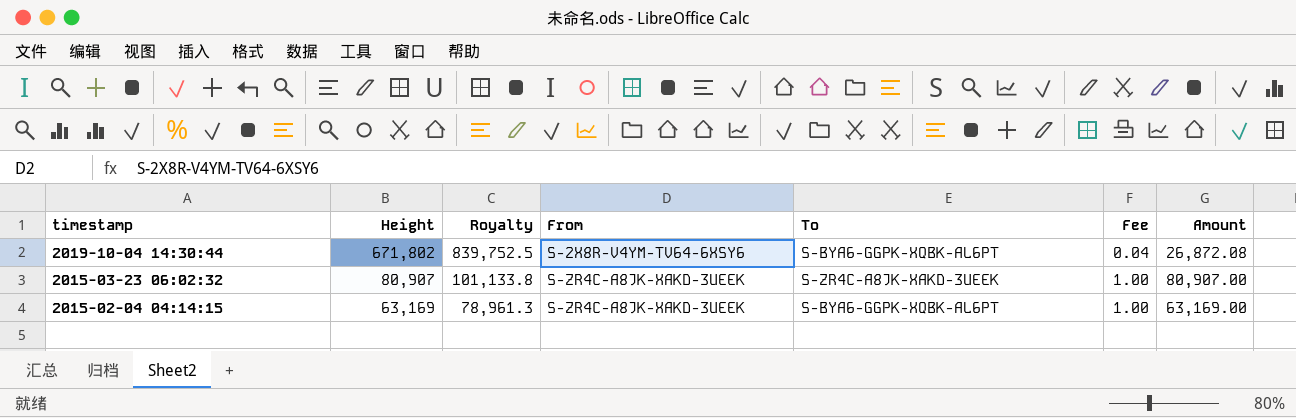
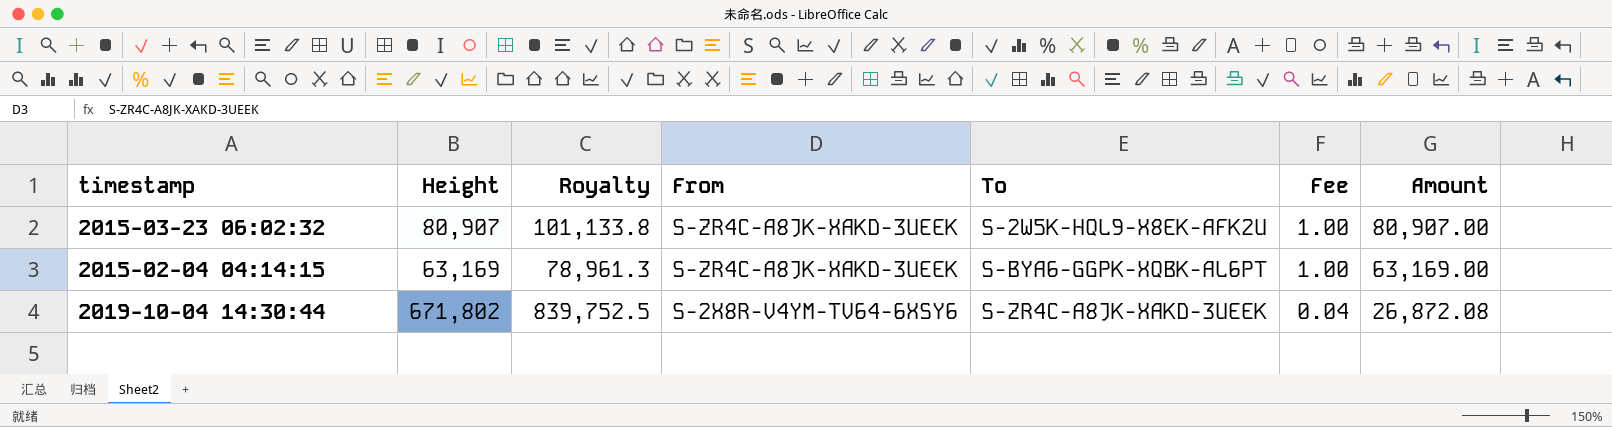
row order: timestamp descending -> From descending
2015-03-23 06:02:32 | To: S-ZR4C-A8JK-XAKD-3UEEK -> S-2W5K-HQL9-X8EK-AFK2U
2019-10-04 14:30:44 | To: S-BYA6-GGPK-XQBK-AL6PT -> S-ZR4C-A8JK-XAKD-3UEEK

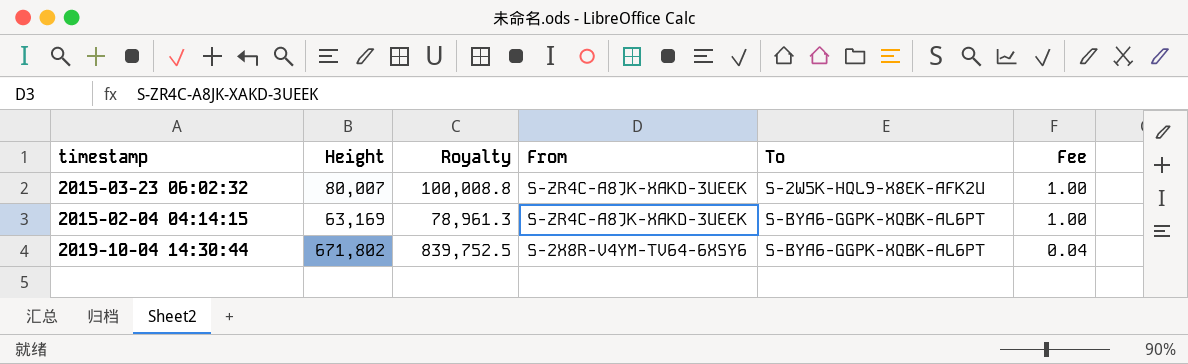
column Amount | formula: [Height] * [Fee] -> none
2015-03-23 06:02:32 | Height: 80,907 -> 80,007
2015-03-23 06:02:32 | Royalty: 101,133.8 -> 100,008.8
2019-10-04 14:30:44 | To: S-ZR4C-A8JK-XAKD-3UEEK -> S-BYA6-GGPK-XQBK-AL6PT

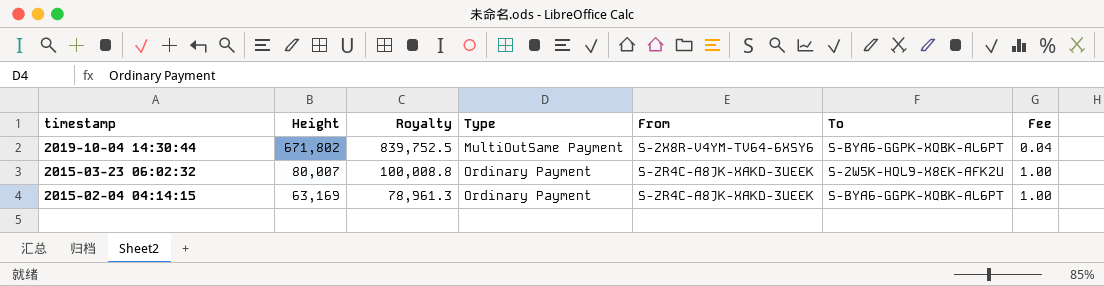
row order: From descending -> timestamp descending
column Type | position: none -> 4

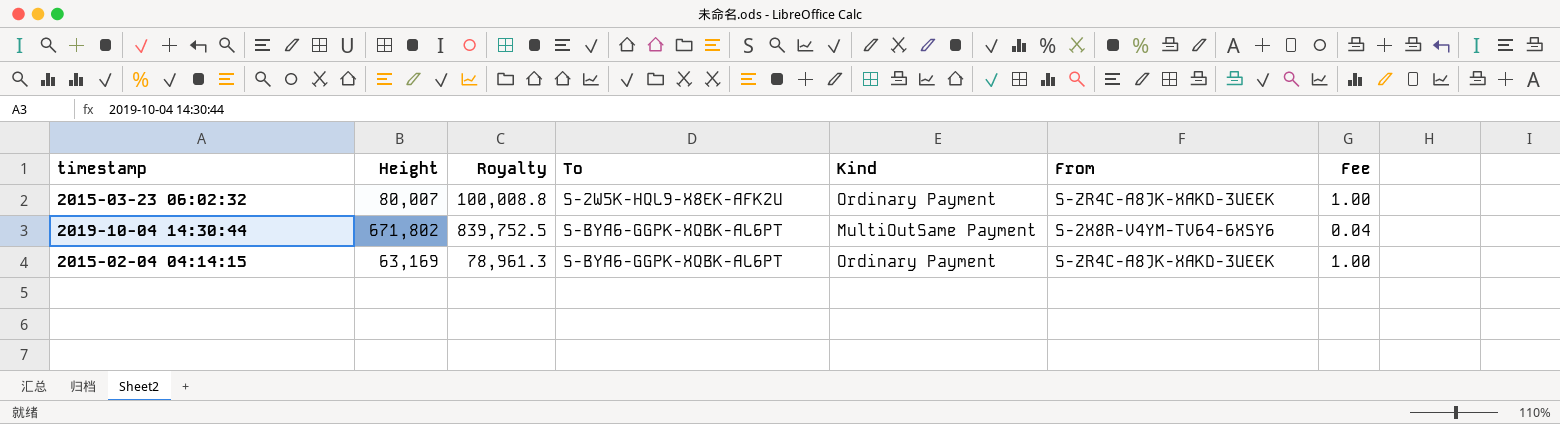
row order: timestamp descending -> To ascending
column To | position: 6 -> 4
column name: Type -> Kind

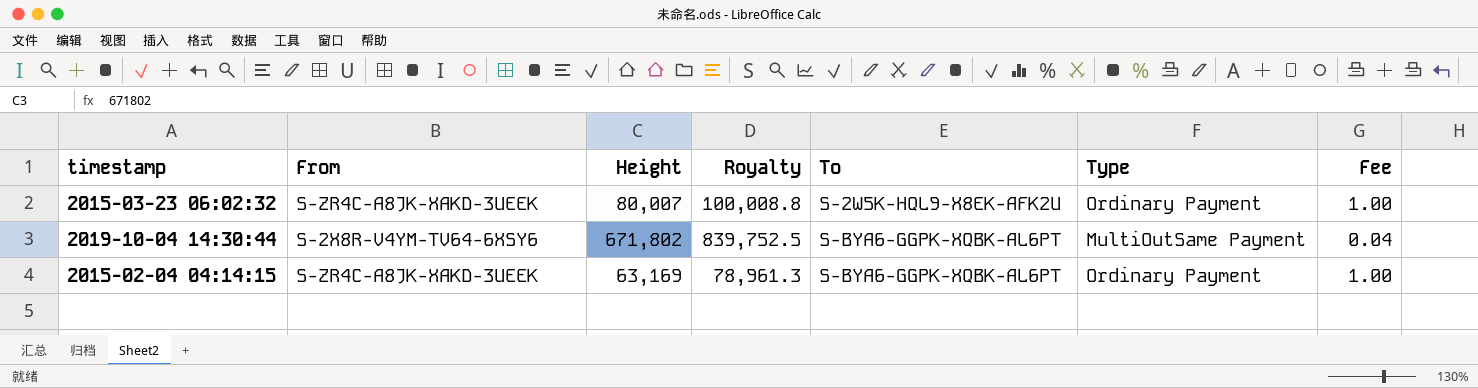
column From | position: 6 -> 2
column name: Kind -> Type

